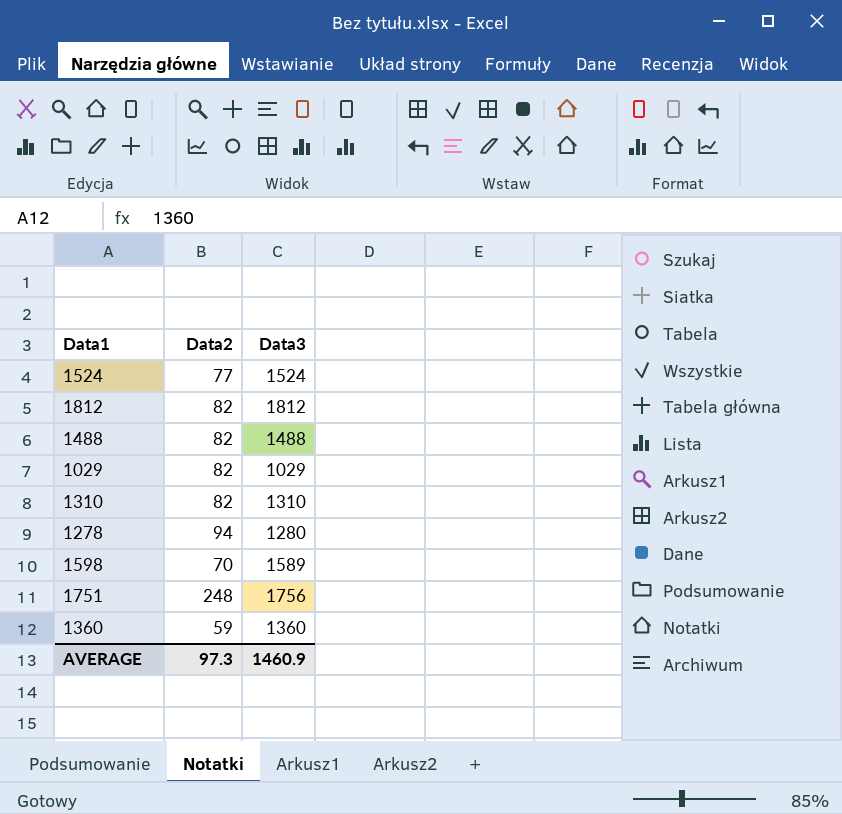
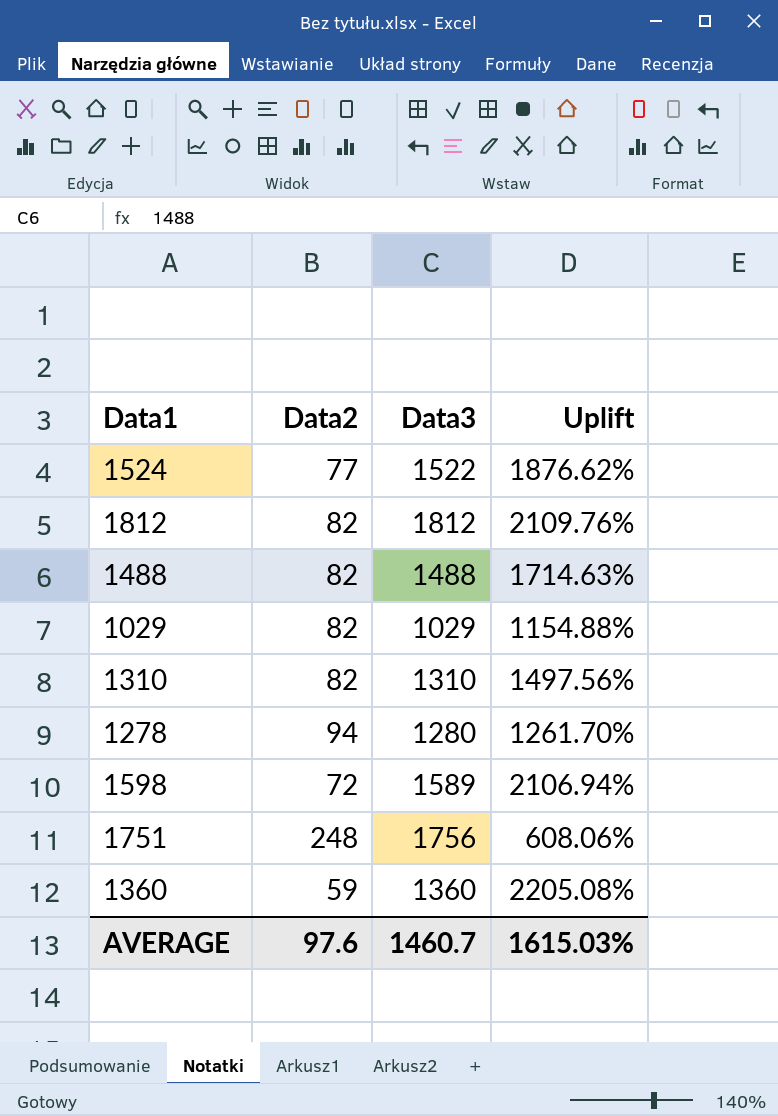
column Uplift | formula: none -> ([Data3] - [Data2]) / [Data2]
1524 | Data3: 1524 -> 1522
1598 | Data2: 70 -> 72
AVERAGE | Data2: 97.3 -> 97.6
AVERAGE | Data3: 1460.9 -> 1460.7

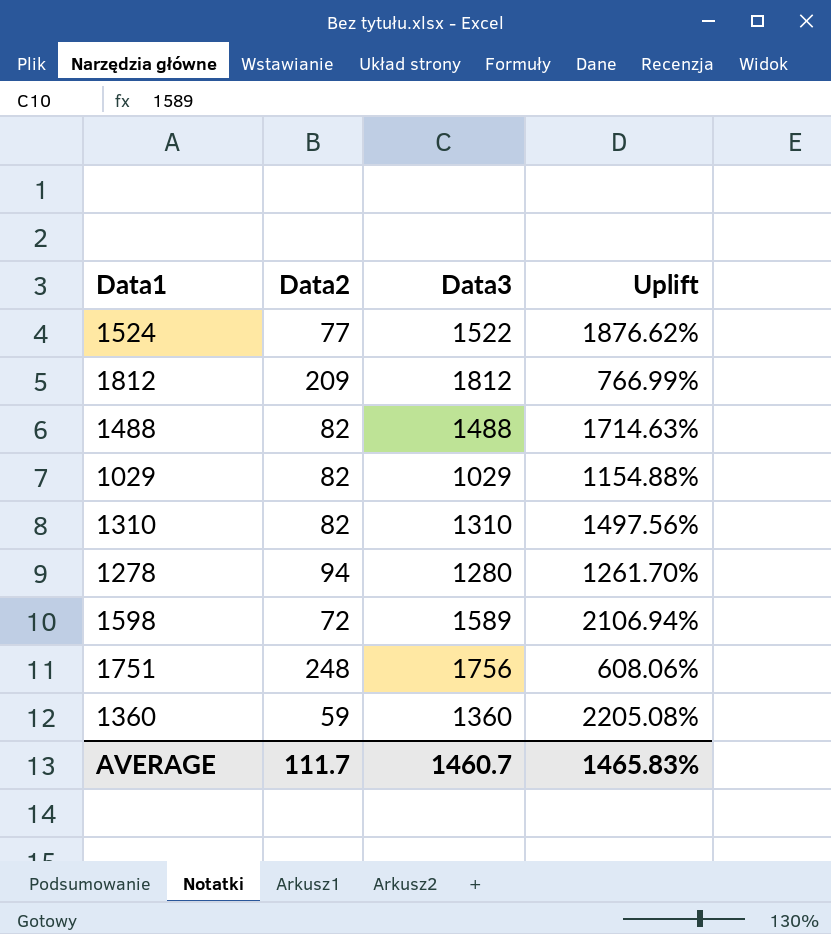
1812 | Data2: 82 -> 209
1812 | Uplift: 2109.76% -> 766.99%
AVERAGE | Data2: 97.6 -> 111.7
AVERAGE | Uplift: 1615.03% -> 1465.83%

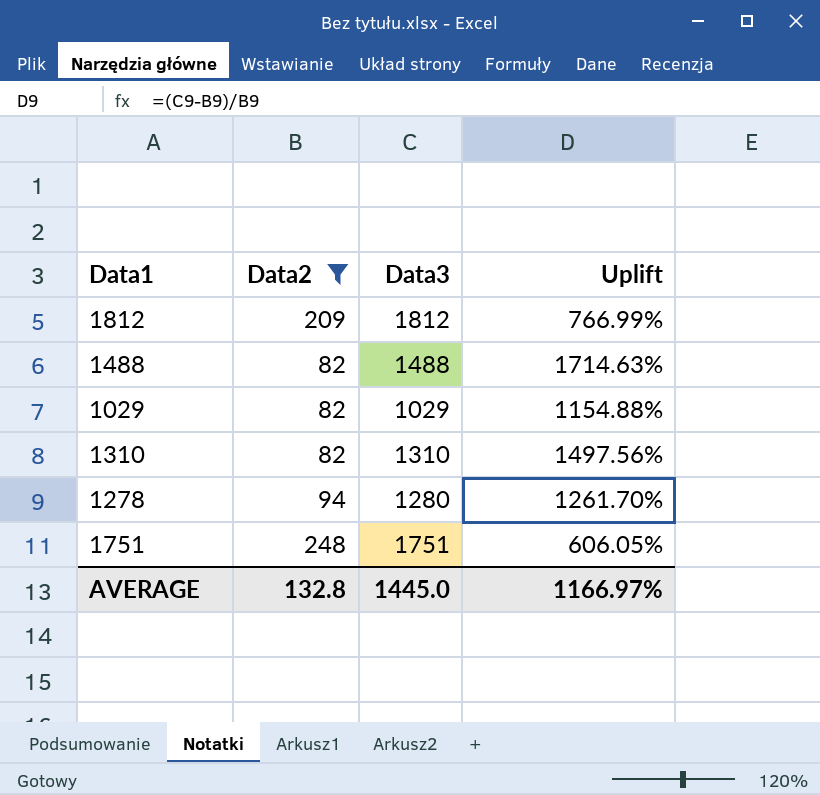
filter: none -> Data2 >= 82
1751 | Data3: 1756 -> 1751
1751 | Uplift: 608.06% -> 606.05%
AVERAGE | Data2: 111.7 -> 132.8
AVERAGE | Data3: 1460.7 -> 1445.0
AVERAGE | Uplift: 1465.83% -> 1166.97%

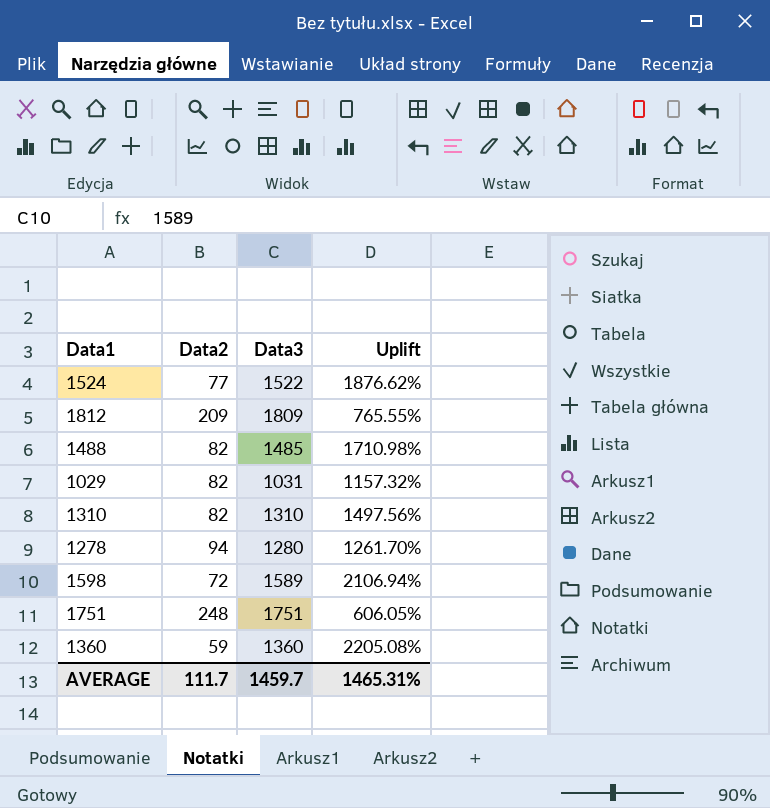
filter: Data2 >= 82 -> none
1812 | Data3: 1812 -> 1809
1812 | Uplift: 766.99% -> 765.55%
1488 | Data3: 1488 -> 1485
1488 | Uplift: 1714.63% -> 1710.98%
1029 | Data3: 1029 -> 1031
1029 | Uplift: 1154.88% -> 1157.32%
AVERAGE | Data2: 132.8 -> 111.7
AVERAGE | Data3: 1445.0 -> 1459.7
AVERAGE | Uplift: 1166.97% -> 1465.31%

